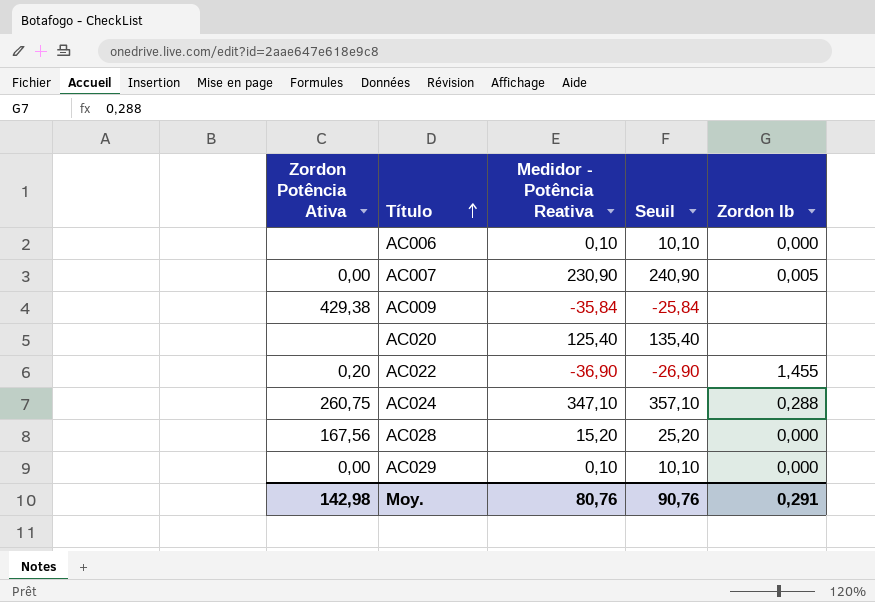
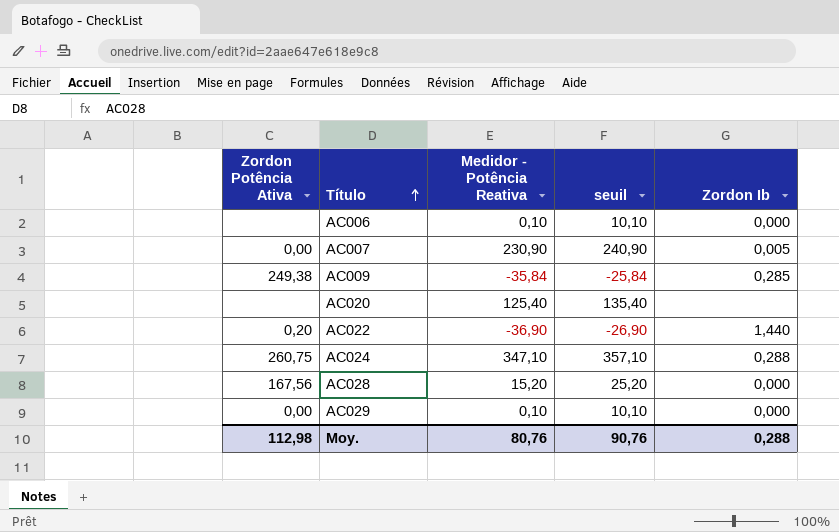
column name: Seuil -> seuil
AC009 | Zordon Potência Ativa: 429,38 -> 249,38
AC009 | Zordon Ib: none -> 0,285
AC022 | Zordon Ib: 1,455 -> 1,440
Moy. | Zordon Potência Ativa: 142,98 -> 112,98
Moy. | Zordon Ib: 0,291 -> 0,288

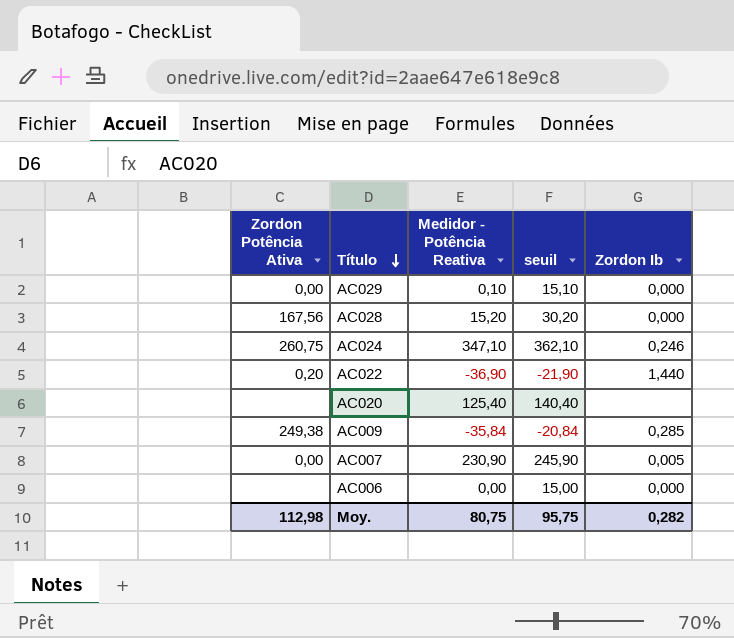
row order: Título ascending -> Título descending
column seuil | formula: [Medidor - Potência Reativa] + 10 -> [Medidor - Potência Reativa] + 15
AC024 | Zordon Ib: 0,288 -> 0,246
AC006 | Medidor - Potência Reativa: 0,10 -> 0,00
Moy. | Medidor - Potência Reativa: 80,76 -> 80,75
Moy. | seuil: 90,76 -> 95,75
Moy. | Zordon Ib: 0,288 -> 0,282

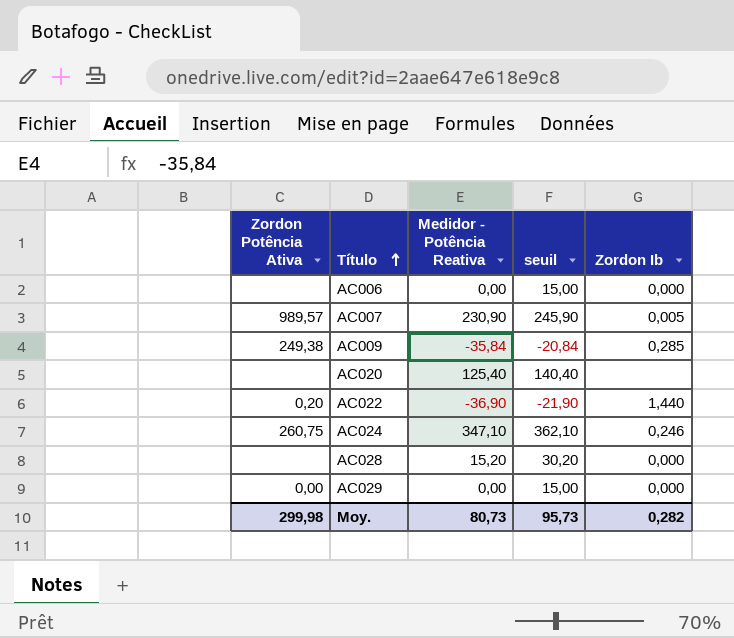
row order: Título descending -> Título ascending
AC007 | Zordon Potência Ativa: 0,00 -> 989,57
AC028 | Zordon Potência Ativa: 167,56 -> none
AC029 | Medidor - Potência Reativa: 0,10 -> 0,00
AC029 | seuil: 15,10 -> 15,00
Moy. | Zordon Potência Ativa: 112,98 -> 299,98
Moy. | Medidor - Potência Reativa: 80,75 -> 80,73
Moy. | seuil: 95,75 -> 95,73

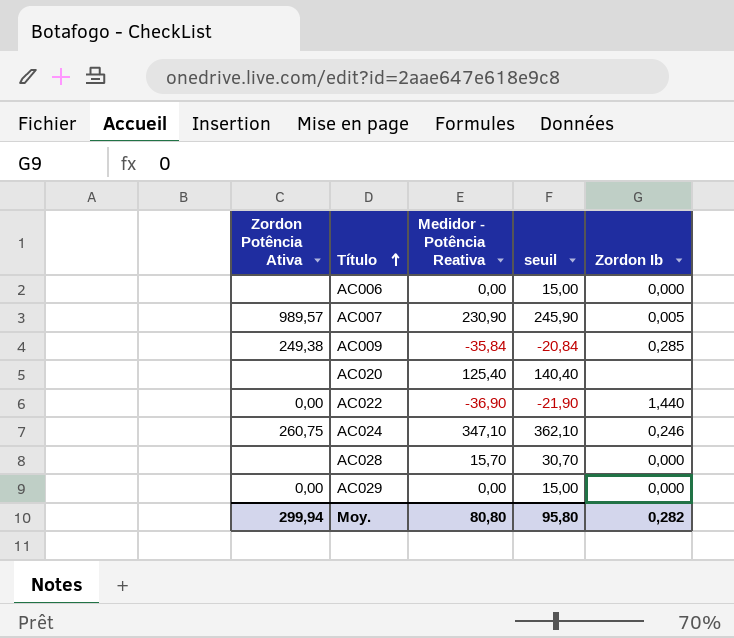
AC022 | Zordon Potência Ativa: 0,20 -> 0,00
AC028 | Medidor - Potência Reativa: 15,20 -> 15,70
AC028 | seuil: 30,20 -> 30,70
Moy. | Zordon Potência Ativa: 299,98 -> 299,94
Moy. | Medidor - Potência Reativa: 80,73 -> 80,80
Moy. | seuil: 95,73 -> 95,80

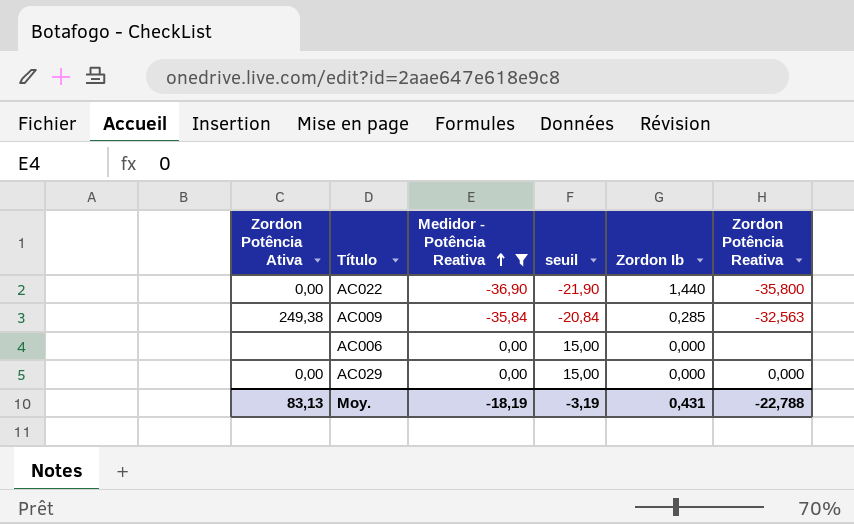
filter: none -> Medidor - Potência Reativa <= 0,00
row order: Título ascending -> Medidor - Potência Reativa ascending
column Zordon Potência Reativa | position: none -> 6
Moy. | Zordon Potência Ativa: 299,94 -> 83,13
Moy. | Medidor - Potência Reativa: 80,80 -> -18,19
Moy. | seuil: 95,80 -> -3,19
Moy. | Zordon Ib: 0,282 -> 0,431

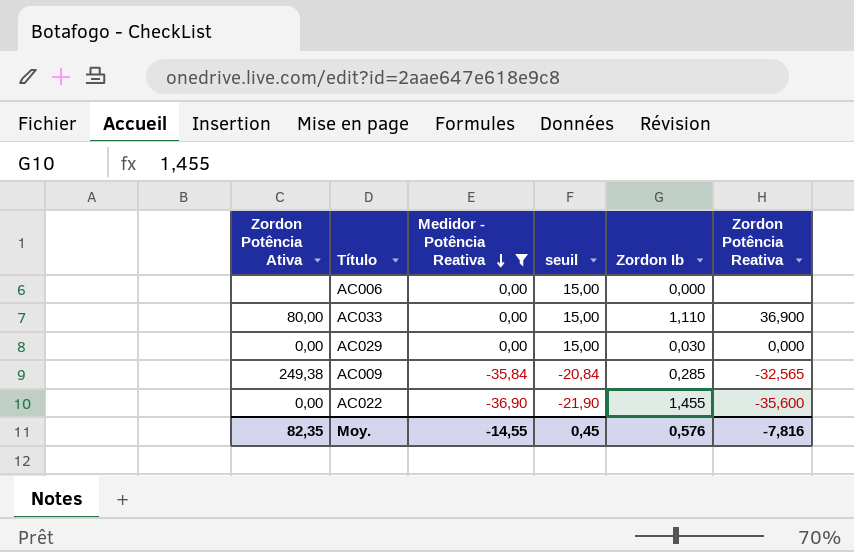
row order: Medidor - Potência Reativa ascending -> Medidor - Potência Reativa descending
row AC033: none -> 80,00 | 0,00 | 15,00 | 1,110 | 36,900
AC029 | Zordon Ib: 0,000 -> 0,030
AC009 | Zordon Potência Reativa: -32,563 -> -32,565
AC022 | Zordon Ib: 1,440 -> 1,455
AC022 | Zordon Potência Reativa: -35,800 -> -35,600
Moy. | Zordon Potência Ativa: 83,13 -> 82,35
Moy. | Medidor - Potência Reativa: -18,19 -> -14,55
Moy. | seuil: -3,19 -> 0,45
Moy. | Zordon Ib: 0,431 -> 0,576
Moy. | Zordon Potência Reativa: -22,788 -> -7,816

